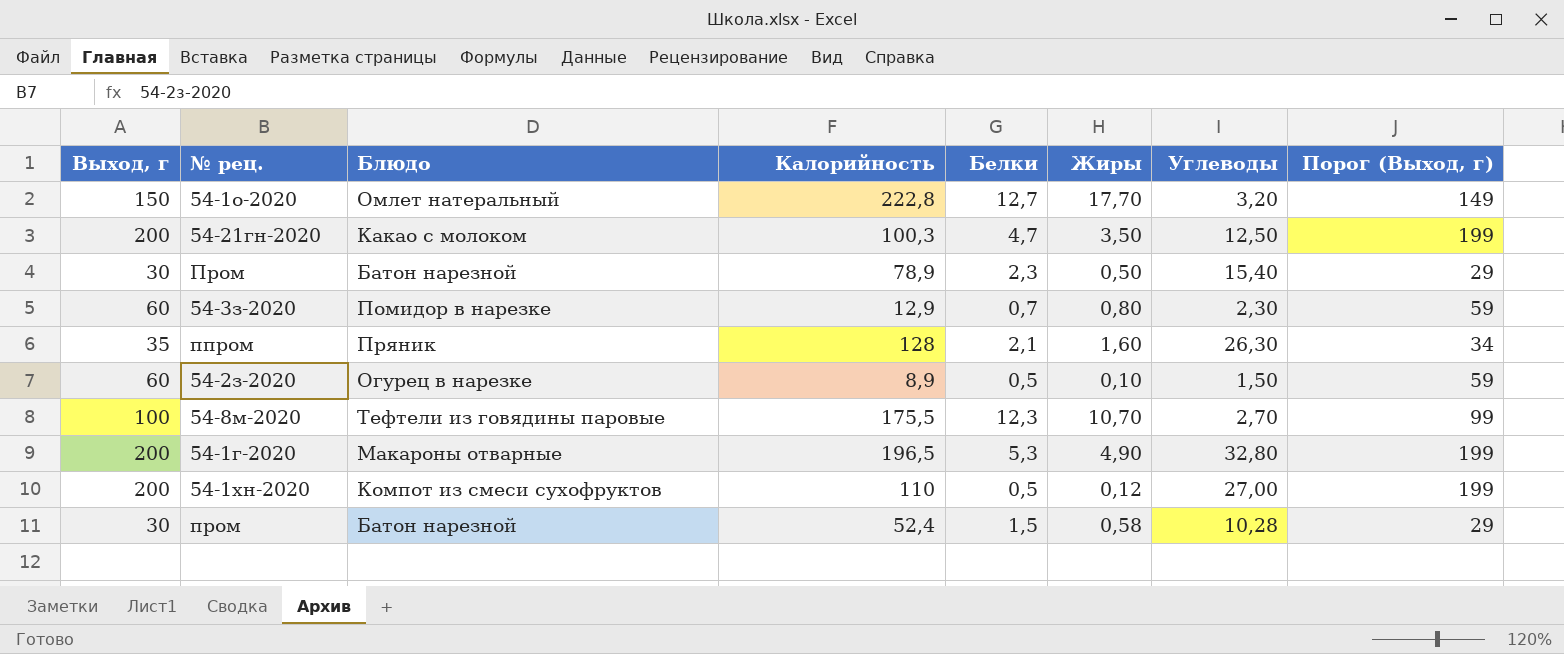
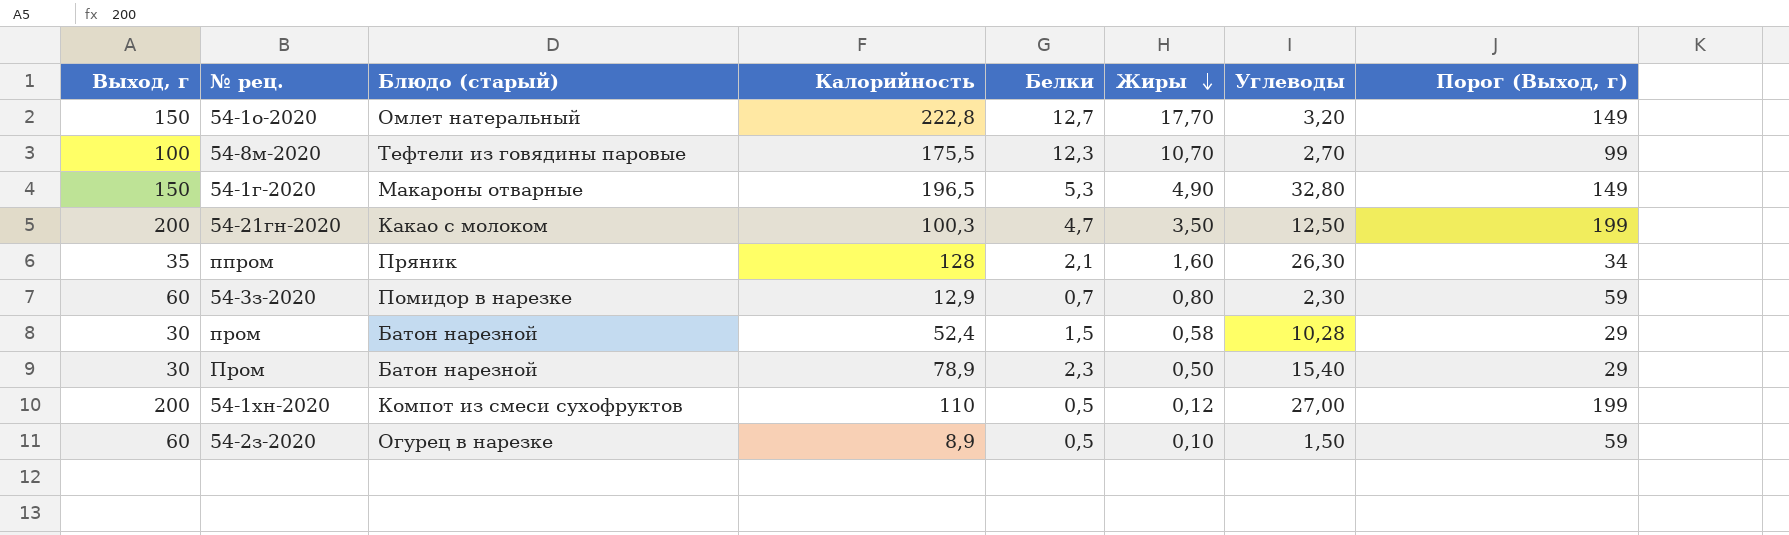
row order: none -> Жиры descending
column name: Блюдо -> Блюдо (старый)
54-1г-2020 | Выход, г: 200 -> 150
54-1г-2020 | Порог (Выход, г): 199 -> 149

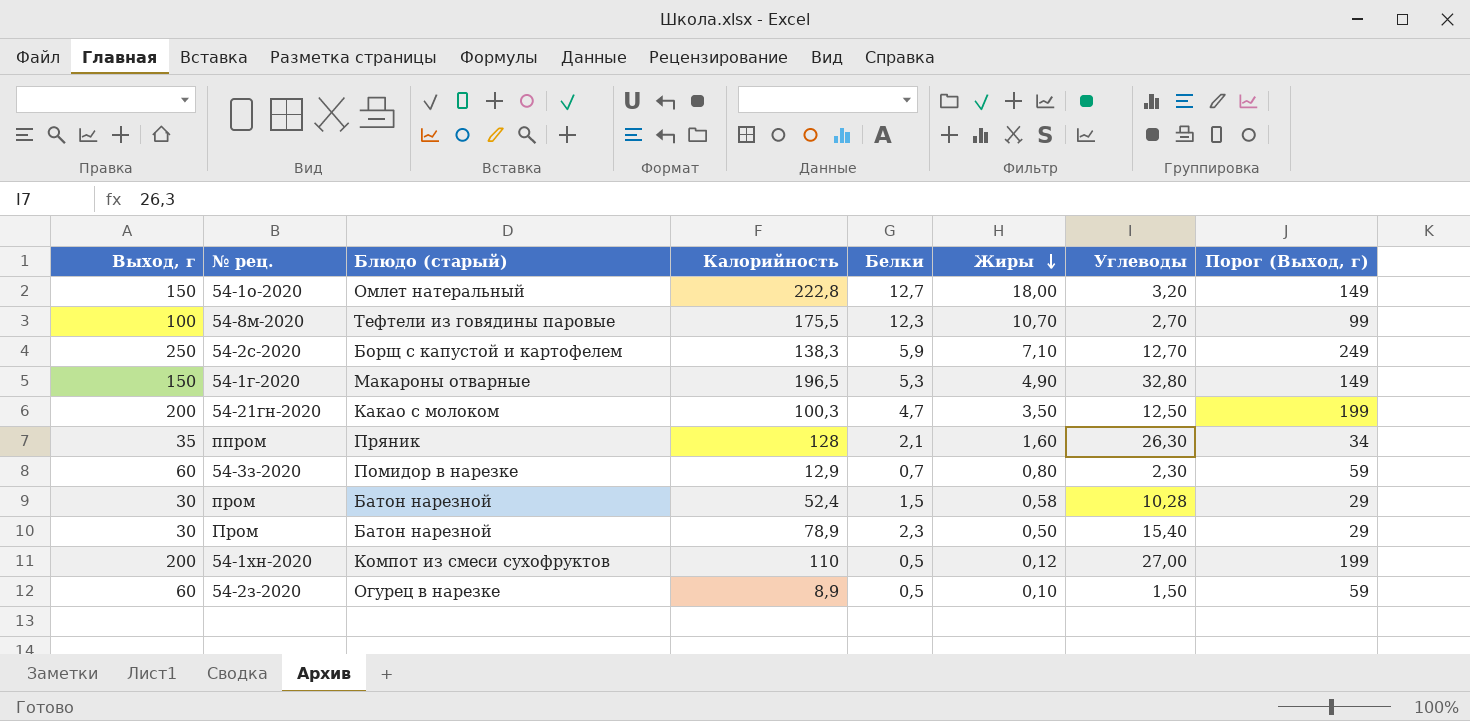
54-1о-2020 | Жиры: 17,70 -> 18,00
row 54-2с-2020: none -> 250 | Борщ с капустой и картофелем | 138,3 | 5,9 | 7,10 | 12,70 | 249

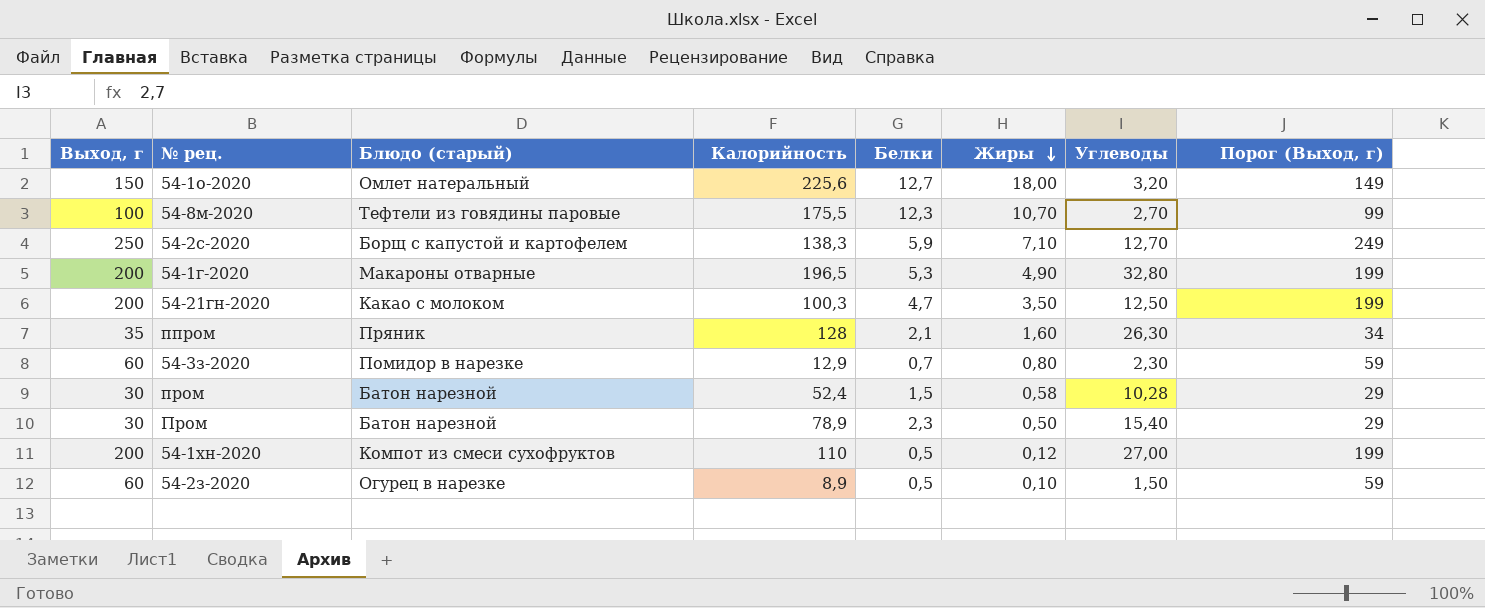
54-1о-2020 | Калорийность: 222,8 -> 225,6
54-1г-2020 | Выход, г: 150 -> 200
54-1г-2020 | Порог (Выход, г): 149 -> 199

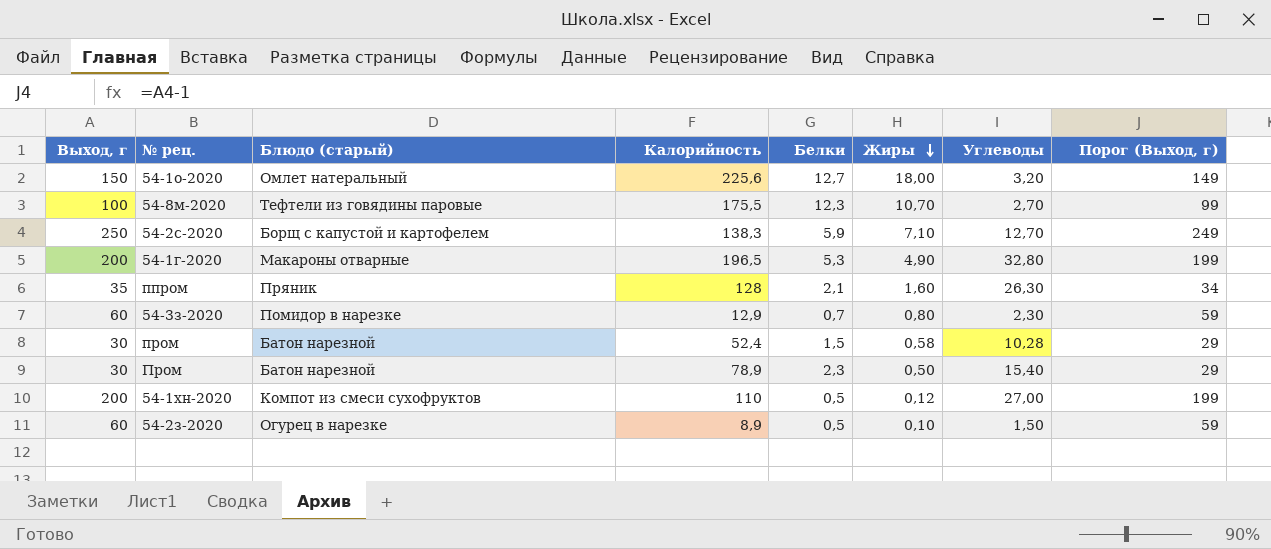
row 54-21гн-2020: 200 | Какао с молоком | 100,3 | 4,7 | 3,50 | 12,50 | 199 -> none

